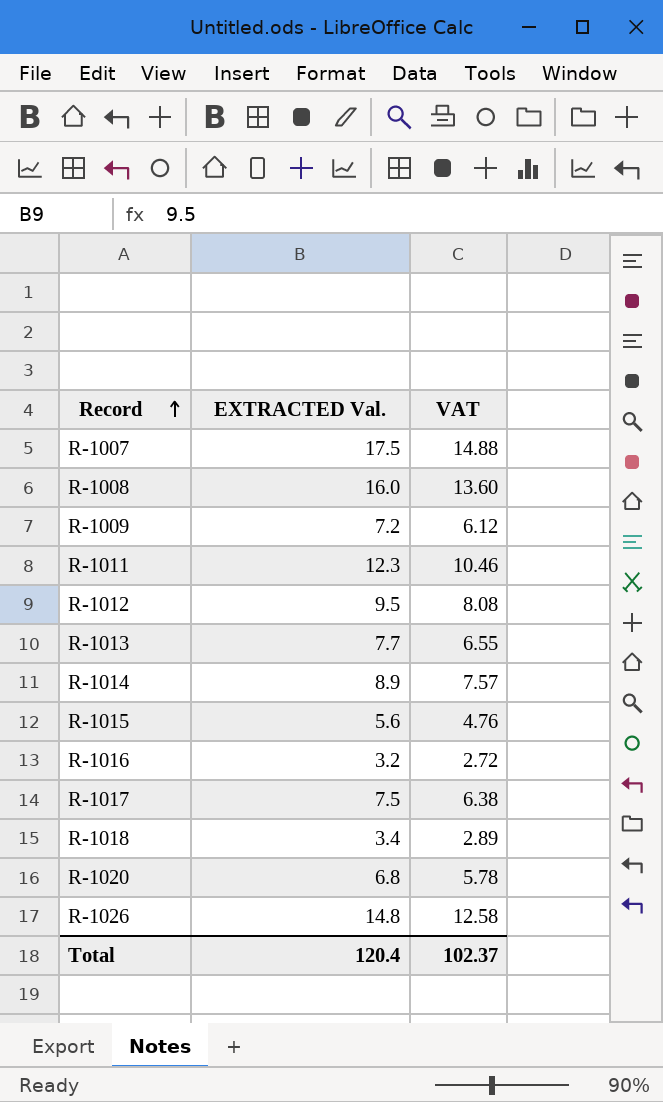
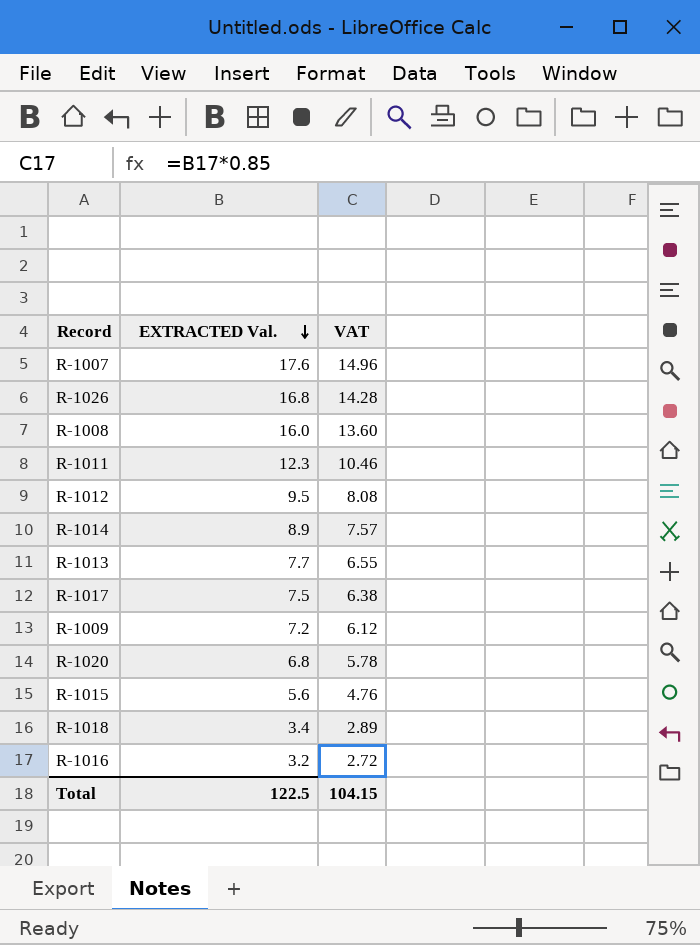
row order: Record ascending -> EXTRACTED Val. descending
R-1007 | EXTRACTED Val.: 17.5 -> 17.6
R-1007 | VAT: 14.88 -> 14.96
R-1026 | EXTRACTED Val.: 14.8 -> 16.8
R-1026 | VAT: 12.58 -> 14.28
Total | EXTRACTED Val.: 120.4 -> 122.5
Total | VAT: 102.37 -> 104.15

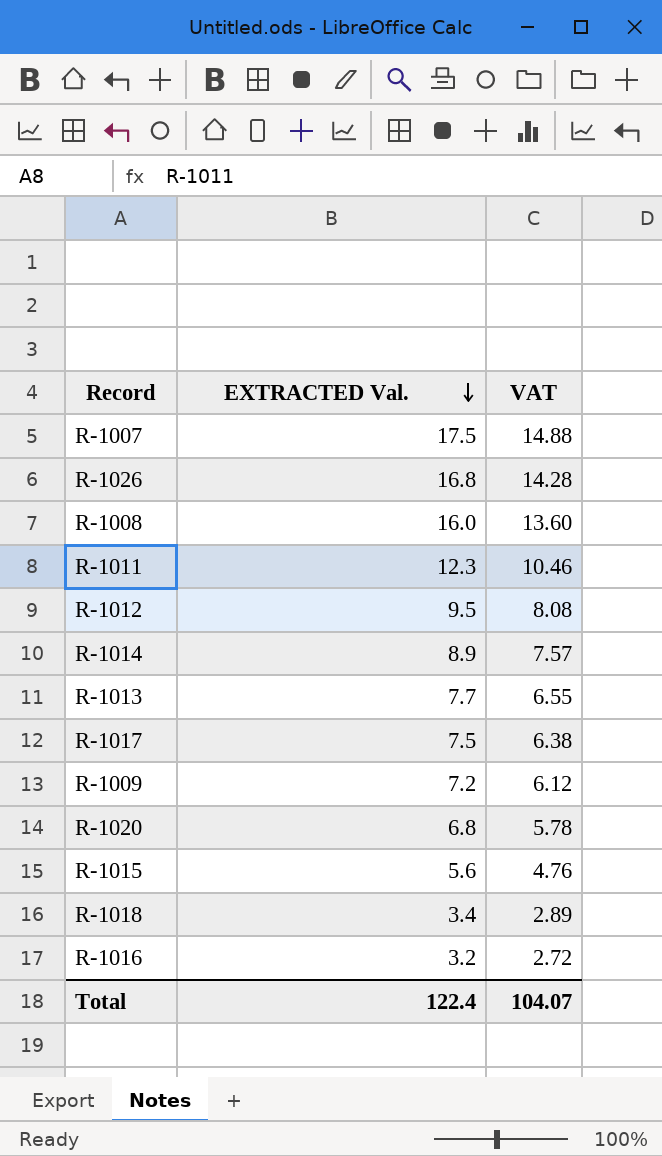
R-1007 | EXTRACTED Val.: 17.6 -> 17.5
R-1007 | VAT: 14.96 -> 14.88
Total | EXTRACTED Val.: 122.5 -> 122.4
Total | VAT: 104.15 -> 104.07

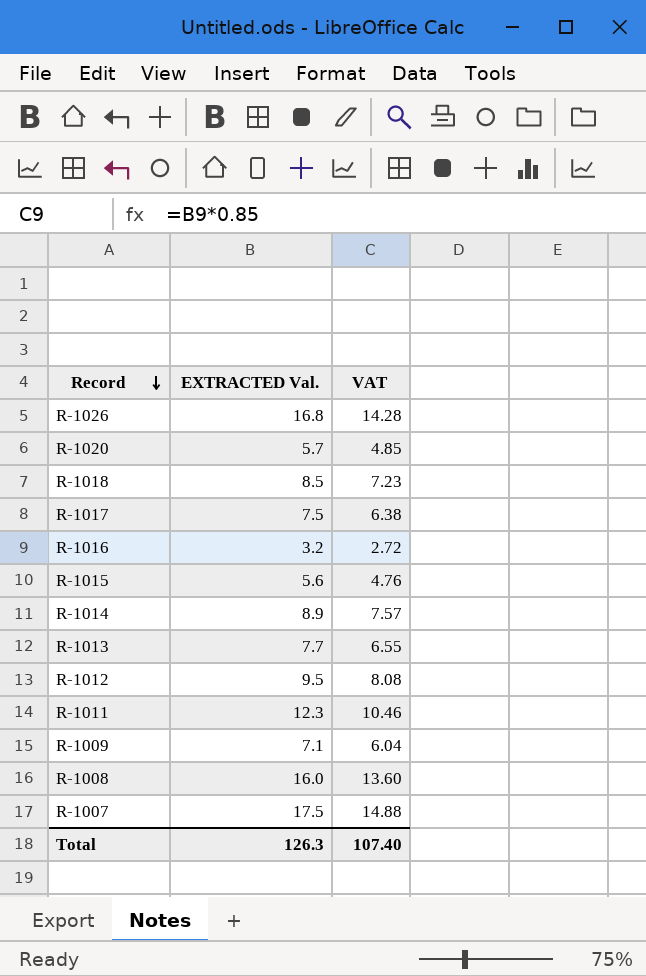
row order: EXTRACTED Val. descending -> Record descending
R-1020 | EXTRACTED Val.: 6.8 -> 5.7
R-1020 | VAT: 5.78 -> 4.85
R-1018 | EXTRACTED Val.: 3.4 -> 8.5
R-1018 | VAT: 2.89 -> 7.23
R-1009 | EXTRACTED Val.: 7.2 -> 7.1
R-1009 | VAT: 6.12 -> 6.04
Total | EXTRACTED Val.: 122.4 -> 126.3
Total | VAT: 104.07 -> 107.40

